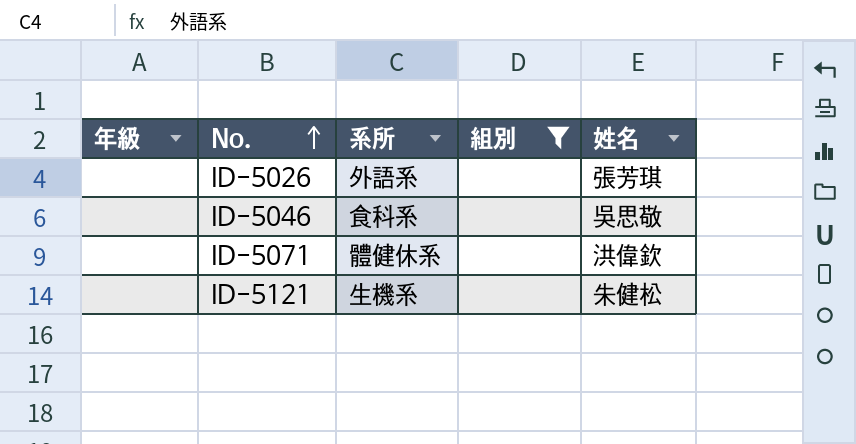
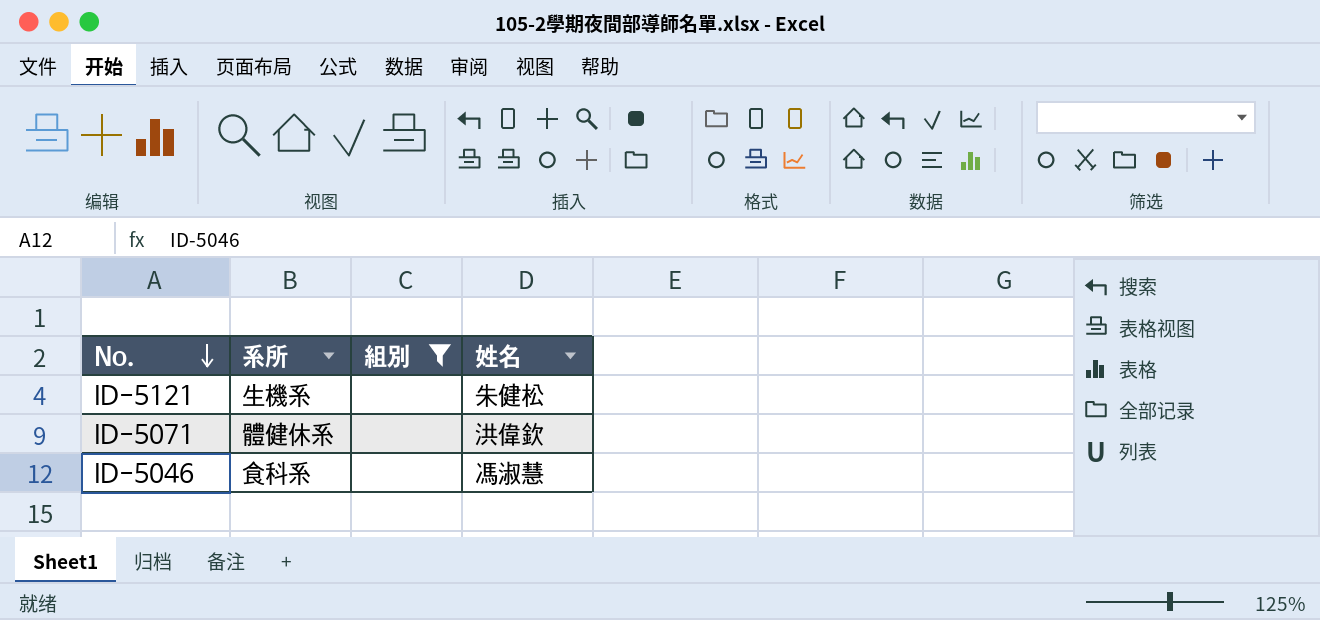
row order: No. ascending -> No. descending
column 年級 | position: 1 -> none
row ID-5026: none | 外語系 | none | 張芳琪 -> none
ID-5046 | 姓名: 吳思敬 -> 馮淑慧

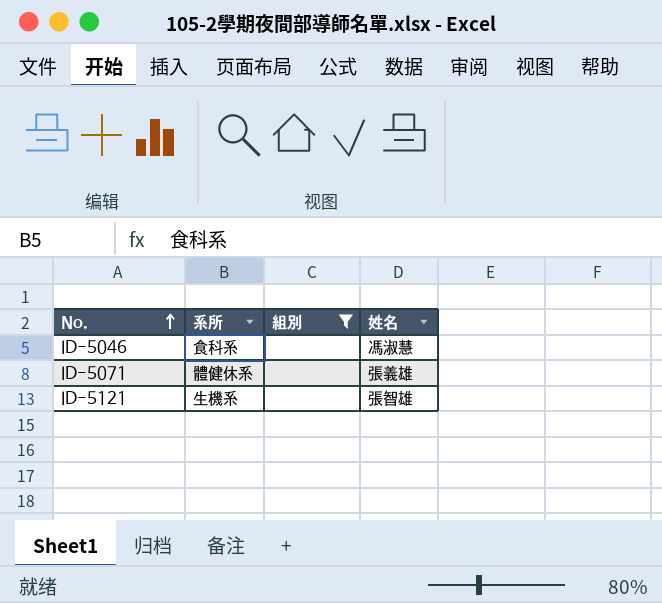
row order: No. descending -> No. ascending
ID-5071 | 姓名: 洪偉欽 -> 張義雄
ID-5121 | 姓名: 朱健松 -> 張智雄

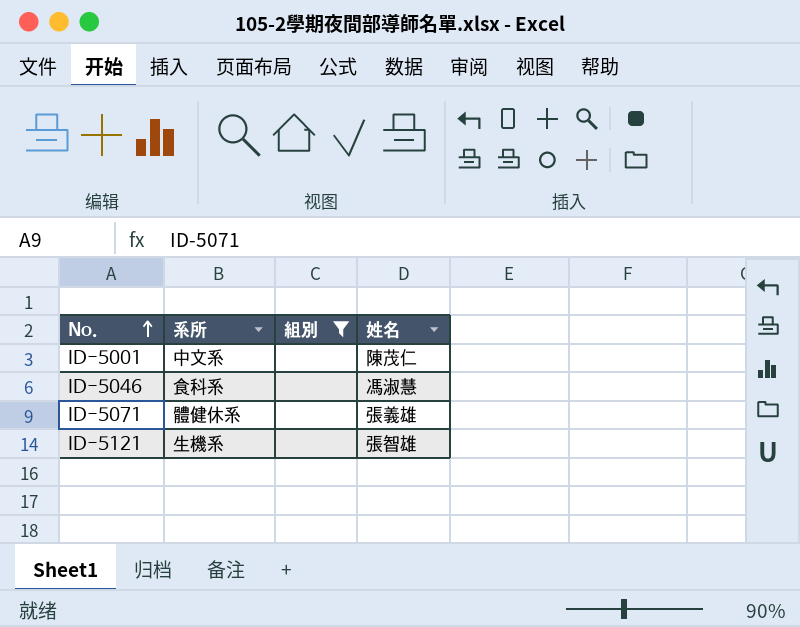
row ID-5001: none -> 中文系 | none | 陳茂仁

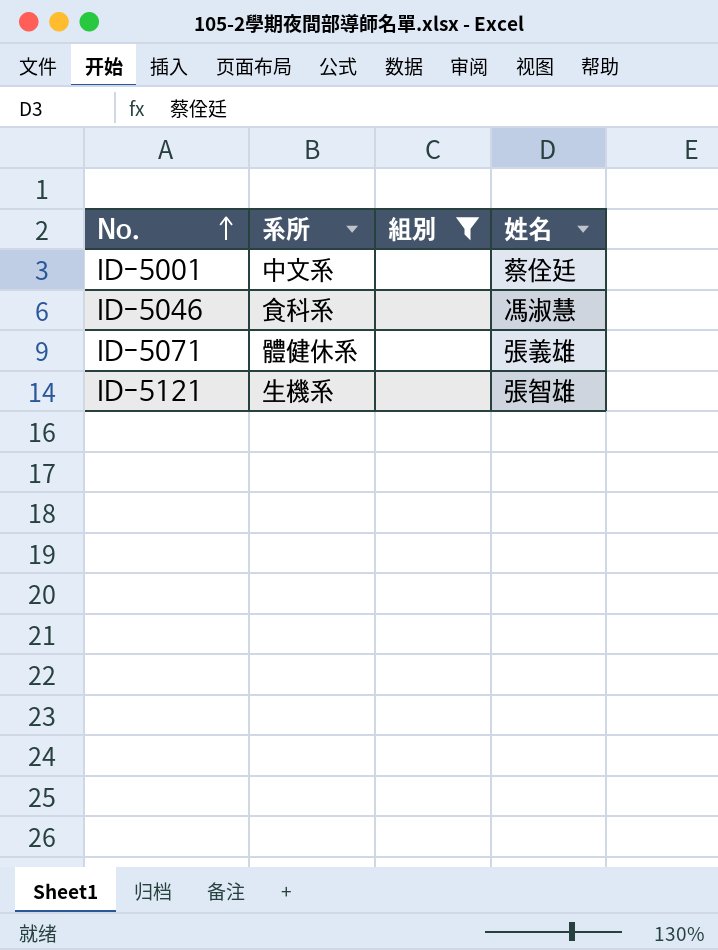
ID-5001 | 姓名: 陳茂仁 -> 蔡佺廷

